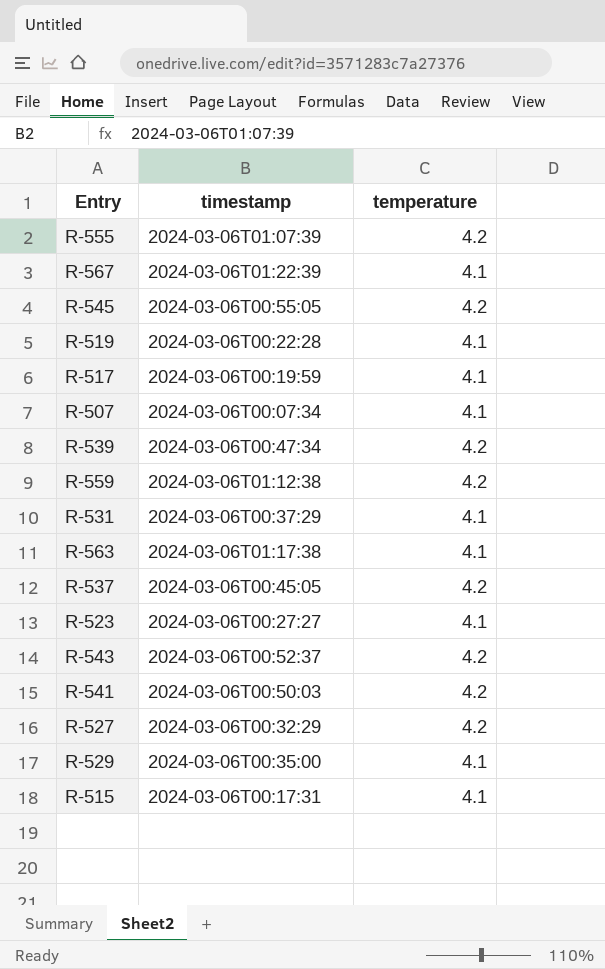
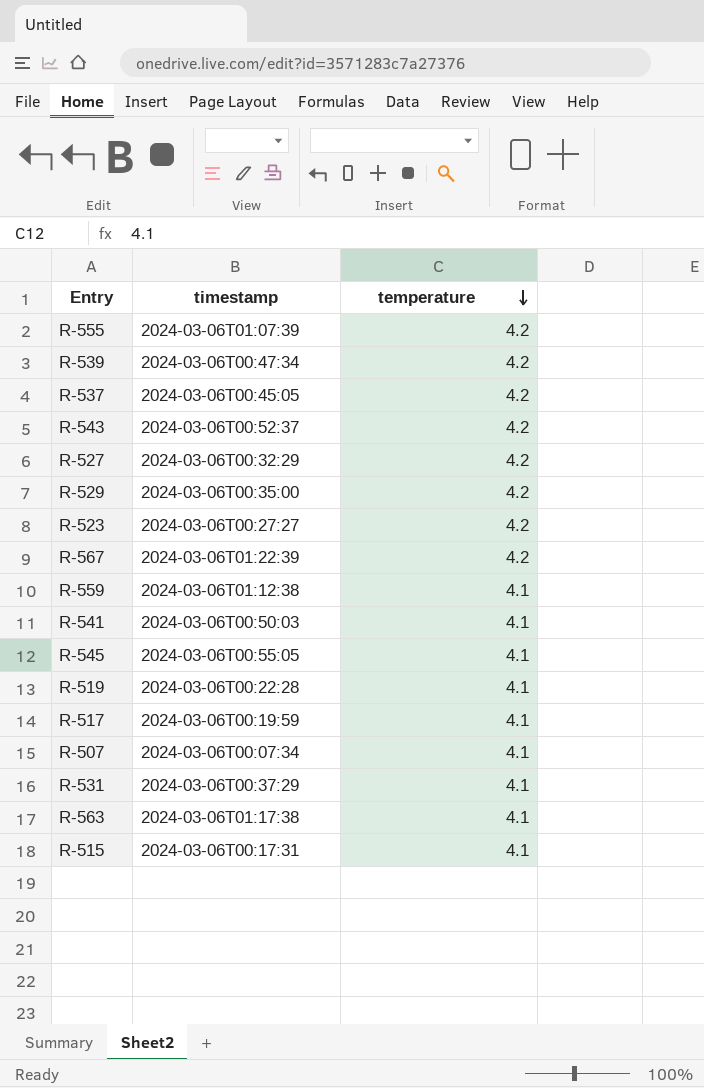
row order: none -> temperature descending
R-529 | temperature: 4.1 -> 4.2
R-523 | temperature: 4.1 -> 4.2
R-567 | temperature: 4.1 -> 4.2
R-559 | temperature: 4.2 -> 4.1
R-541 | temperature: 4.2 -> 4.1
R-545 | temperature: 4.2 -> 4.1

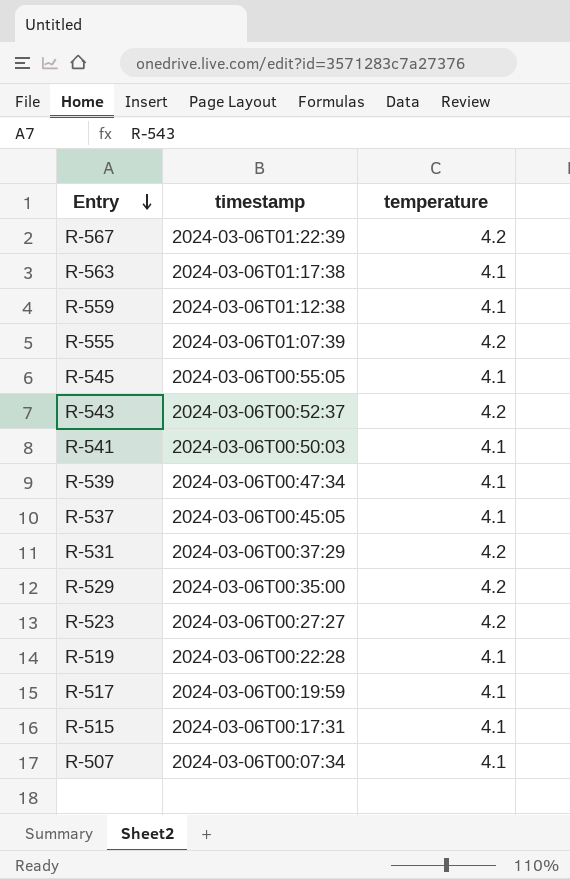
row order: temperature descending -> Entry descending
row R-527: 2024-03-06T00:32:29 | 4.2 -> none
R-539 | temperature: 4.2 -> 4.1
R-537 | temperature: 4.2 -> 4.1
R-531 | temperature: 4.1 -> 4.2

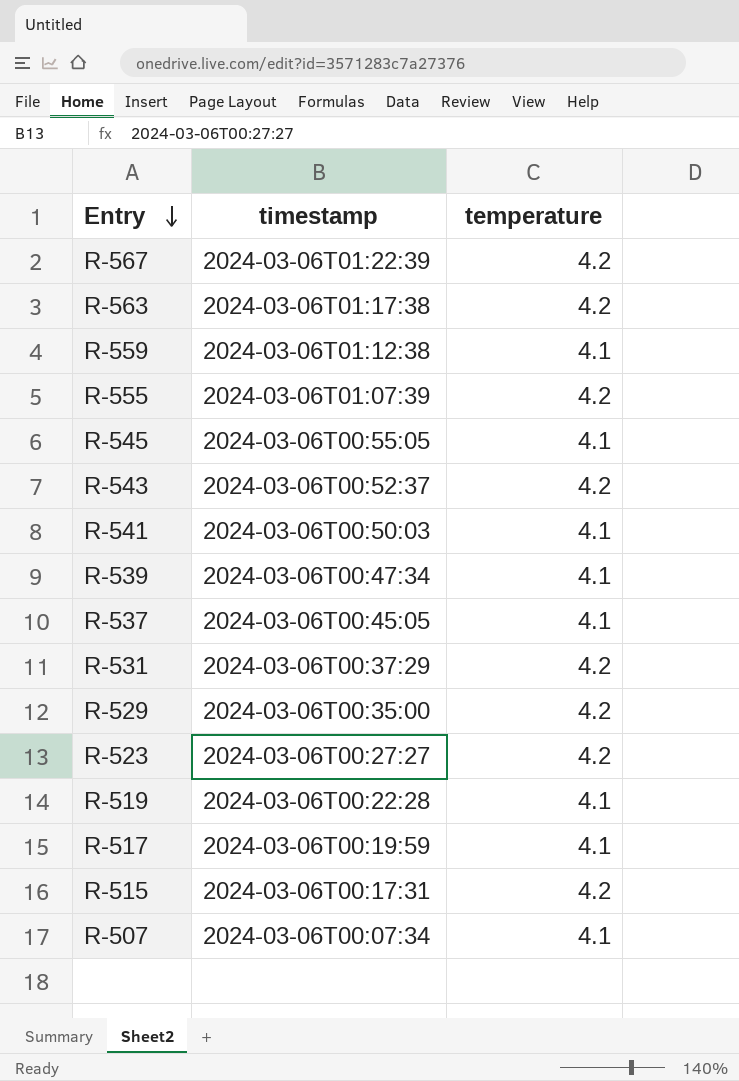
R-563 | temperature: 4.1 -> 4.2
R-515 | temperature: 4.1 -> 4.2

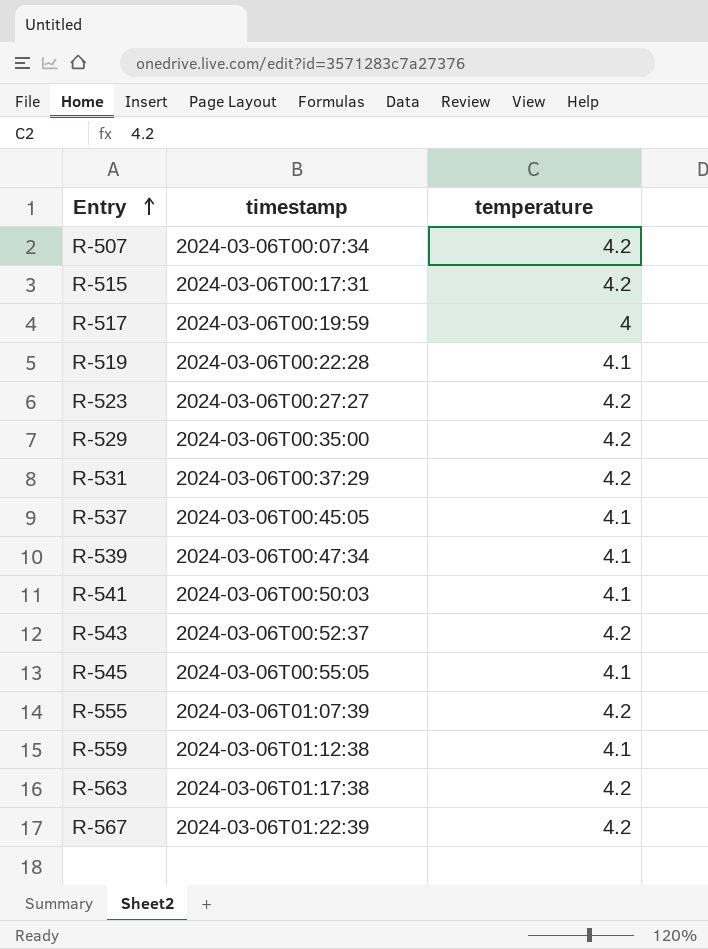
row order: Entry descending -> Entry ascending
R-507 | temperature: 4.1 -> 4.2
R-517 | temperature: 4.1 -> 4

